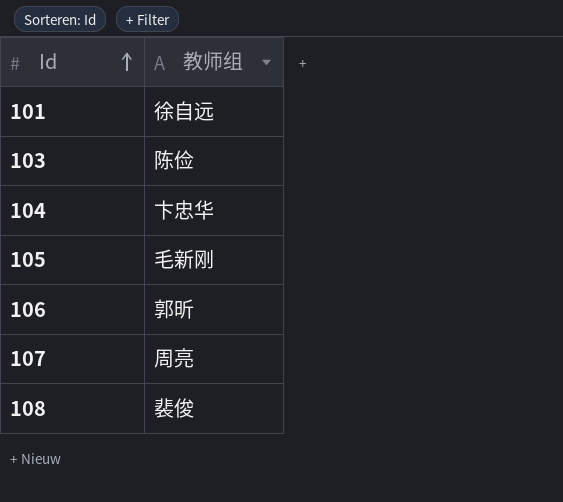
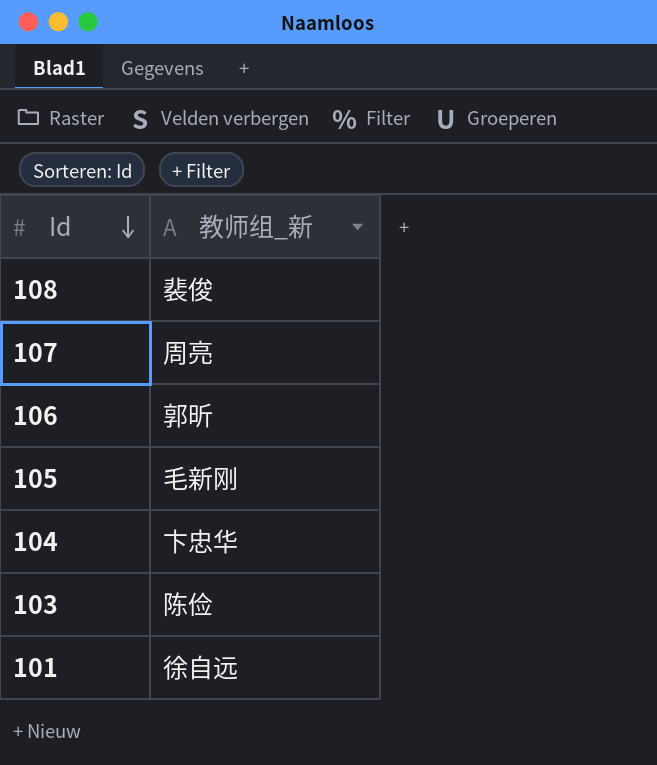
row order: Id ascending -> Id descending
column name: 教师组 -> 教师组_新

